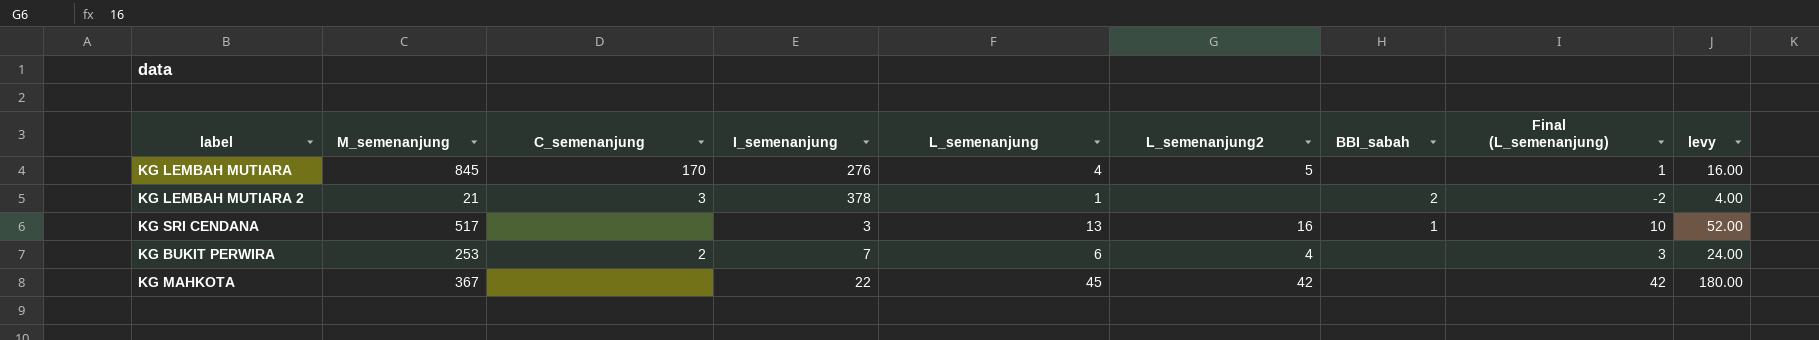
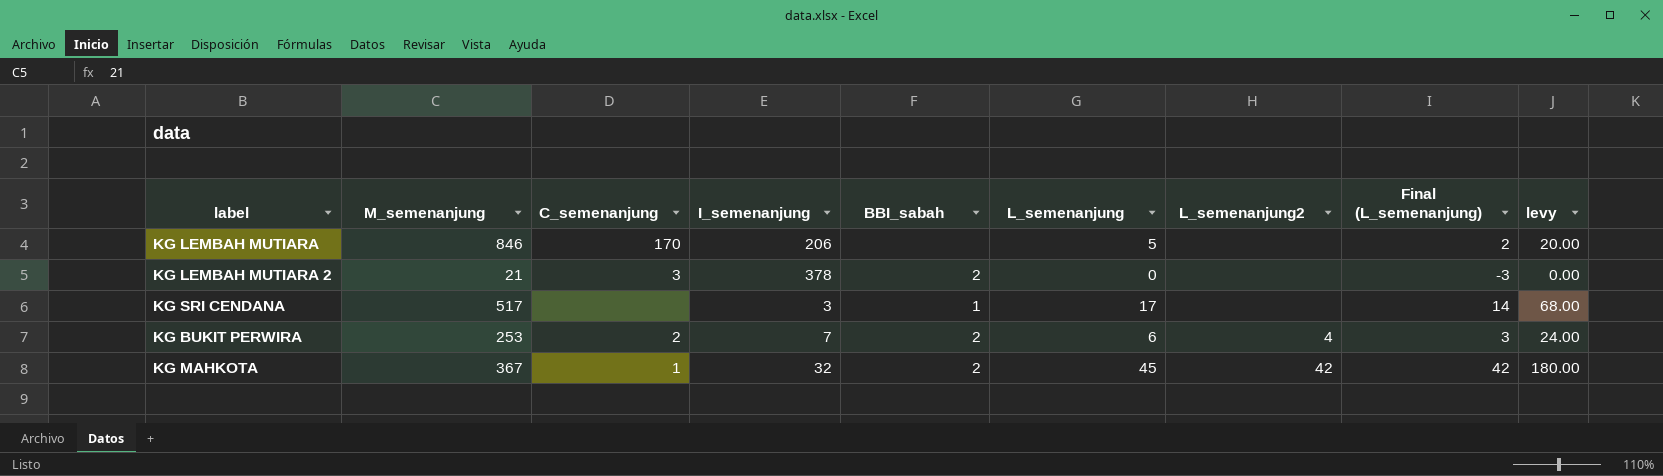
column BBI_sabah | position: 7 -> 5
KG LEMBAH MUTIARA | M_semenanjung: 845 -> 846
KG LEMBAH MUTIARA | I_semenanjung: 276 -> 206
KG LEMBAH MUTIARA | L_semenanjung: 4 -> 5
KG LEMBAH MUTIARA | L_semenanjung2: 5 -> none
KG LEMBAH MUTIARA | Final (L_semenanjung): 1 -> 2
KG LEMBAH MUTIARA | levy: 16.00 -> 20.00
KG LEMBAH MUTIARA 2 | L_semenanjung: 1 -> 0
KG LEMBAH MUTIARA 2 | Final (L_semenanjung): -2 -> -3
KG LEMBAH MUTIARA 2 | levy: 4.00 -> 0.00
KG SRI CENDANA | L_semenanjung: 13 -> 17
KG SRI CENDANA | L_semenanjung2: 16 -> none
KG SRI CENDANA | Final (L_semenanjung): 10 -> 14
KG SRI CENDANA | levy: 52.00 -> 68.00
KG BUKIT PERWIRA | BBI_sabah: none -> 2
KG MAHKOTA | C_semenanjung: none -> 1
KG MAHKOTA | I_semenanjung: 22 -> 32
KG MAHKOTA | BBI_sabah: none -> 2

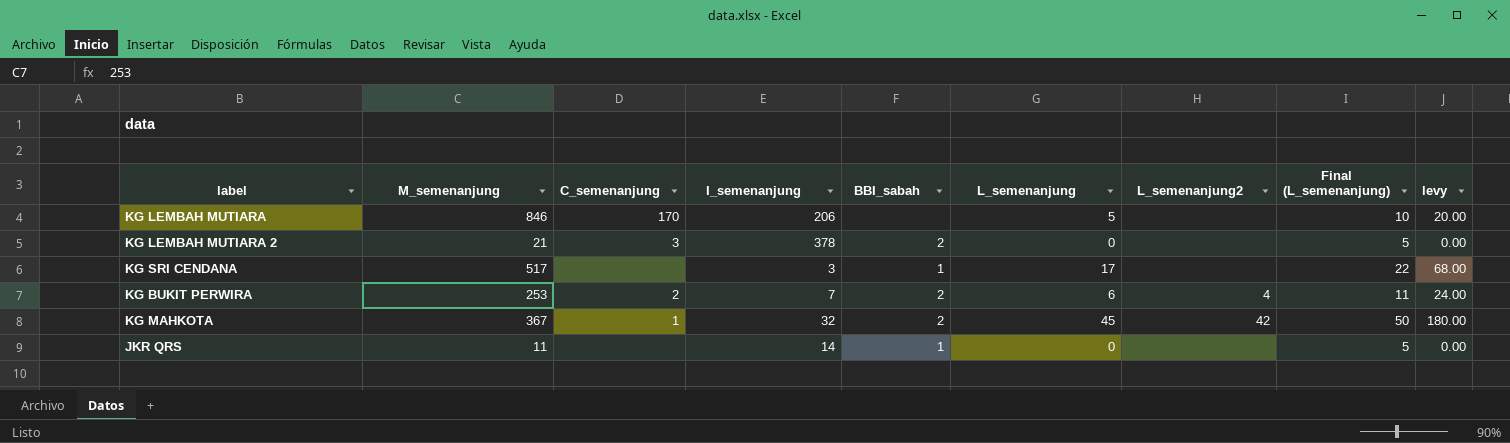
column Final (L_semenanjung) | formula: [L_semenanjung] - 3 -> [L_semenanjung] + 5
row JKR QRS: none -> 11 | none | 14 | 1 | 0 | none | 5 | 0.00

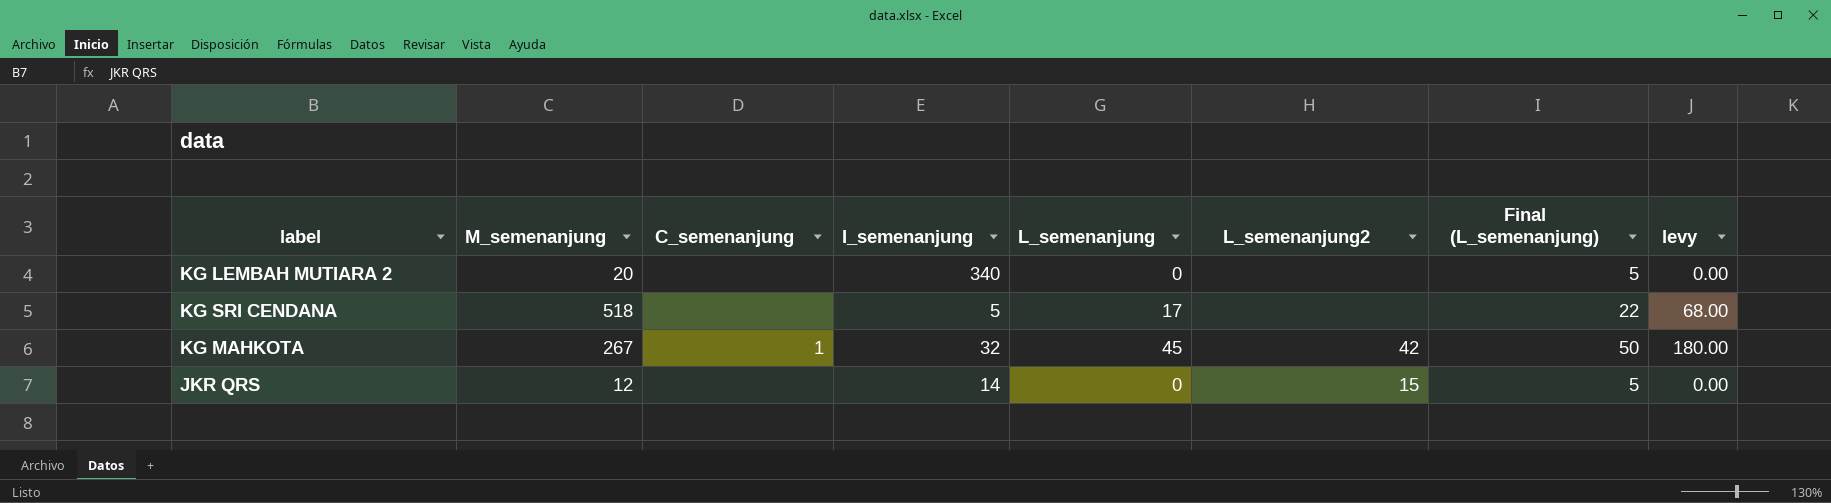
column BBI_sabah | position: 5 -> none
row KG LEMBAH MUTIARA: 846 | 170 | 206 | none | 5 | none | 10 | 20.00 -> none
row KG BUKIT PERWIRA: 253 | 2 | 7 | 2 | 6 | 4 | 11 | 24.00 -> none
KG LEMBAH MUTIARA 2 | M_semenanjung: 21 -> 20
KG LEMBAH MUTIARA 2 | C_semenanjung: 3 -> none
KG LEMBAH MUTIARA 2 | I_semenanjung: 378 -> 340
KG SRI CENDANA | M_semenanjung: 517 -> 518
KG SRI CENDANA | I_semenanjung: 3 -> 5
KG MAHKOTA | M_semenanjung: 367 -> 267
JKR QRS | M_semenanjung: 11 -> 12
JKR QRS | L_semenanjung2: none -> 15

